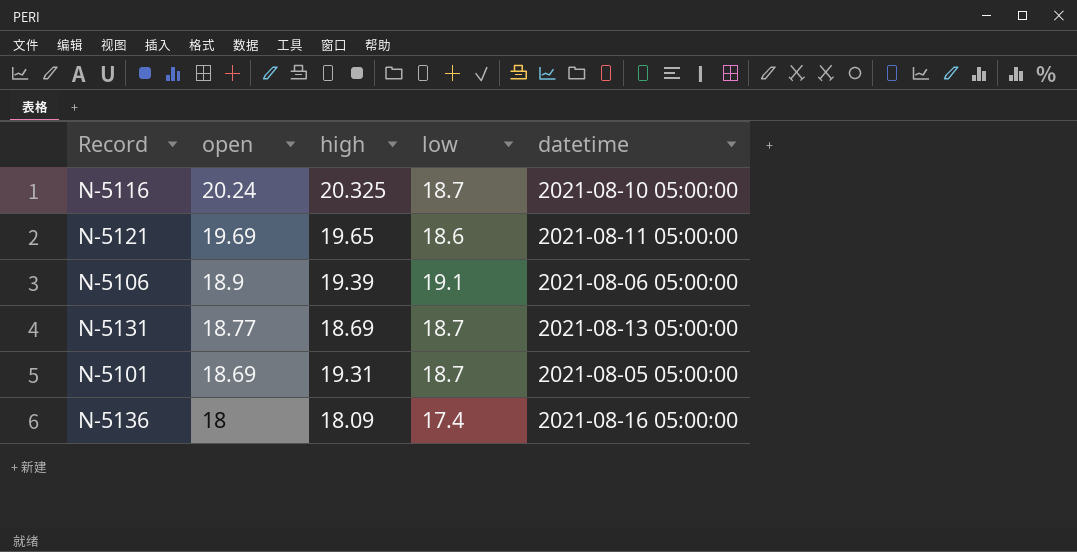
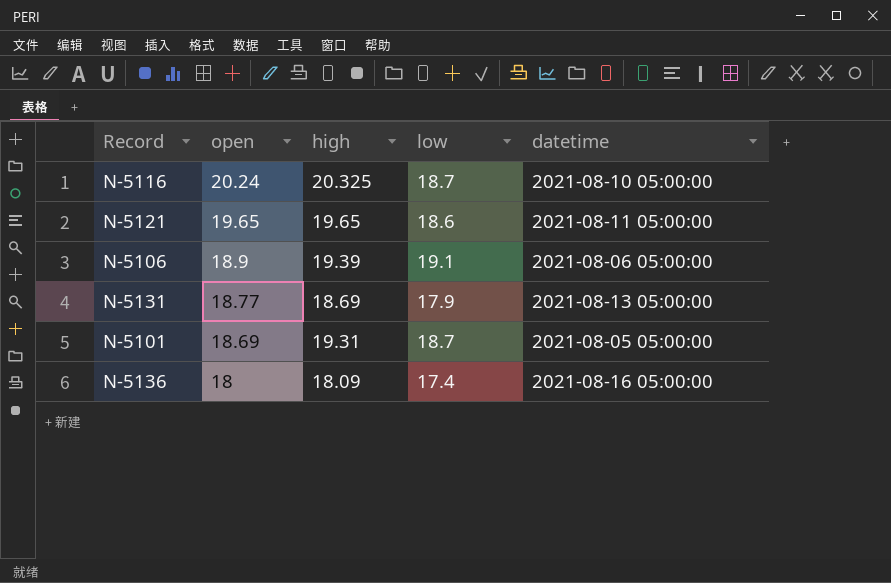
N-5121 | open: 19.69 -> 19.65
N-5131 | low: 18.7 -> 17.9

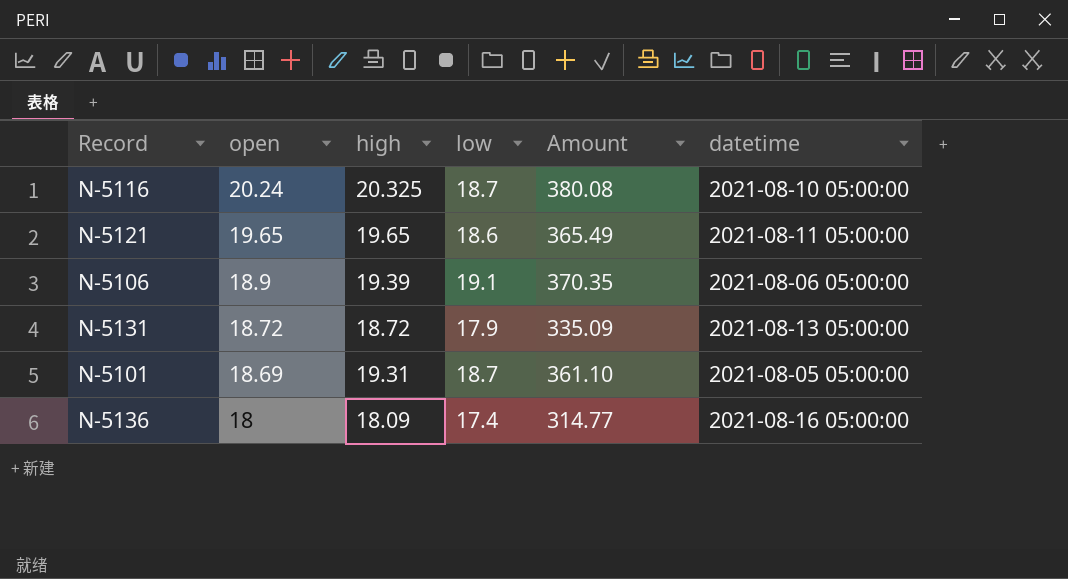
column Amount | formula: none -> [high] * [low]
N-5131 | open: 18.77 -> 18.72
N-5131 | high: 18.69 -> 18.72

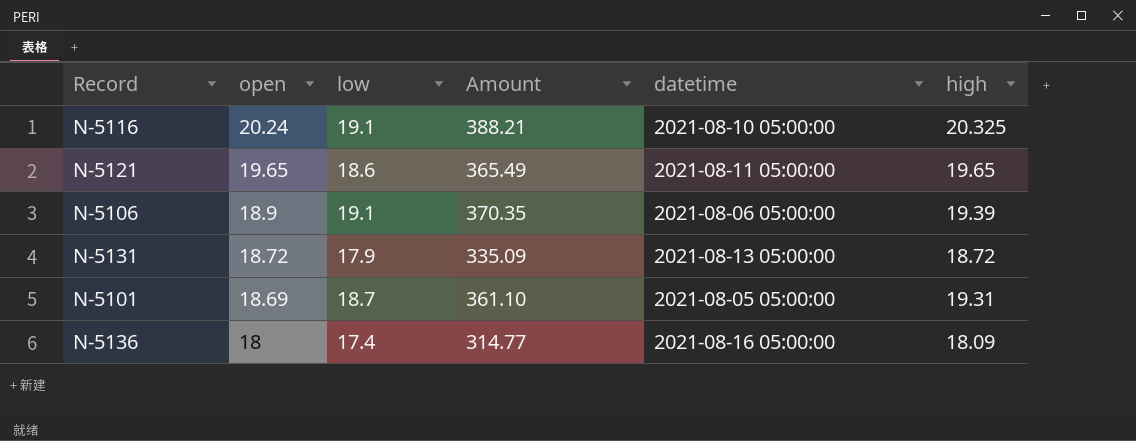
column high | position: 3 -> 6
N-5116 | low: 18.7 -> 19.1
N-5116 | Amount: 380.08 -> 388.21

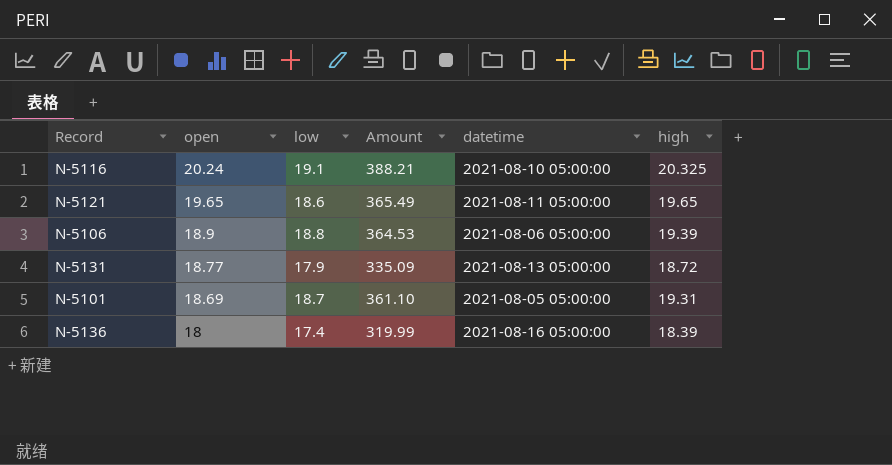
N-5106 | low: 19.1 -> 18.8
N-5106 | Amount: 370.35 -> 364.53
N-5131 | open: 18.72 -> 18.77
N-5136 | Amount: 314.77 -> 319.99
N-5136 | high: 18.09 -> 18.39

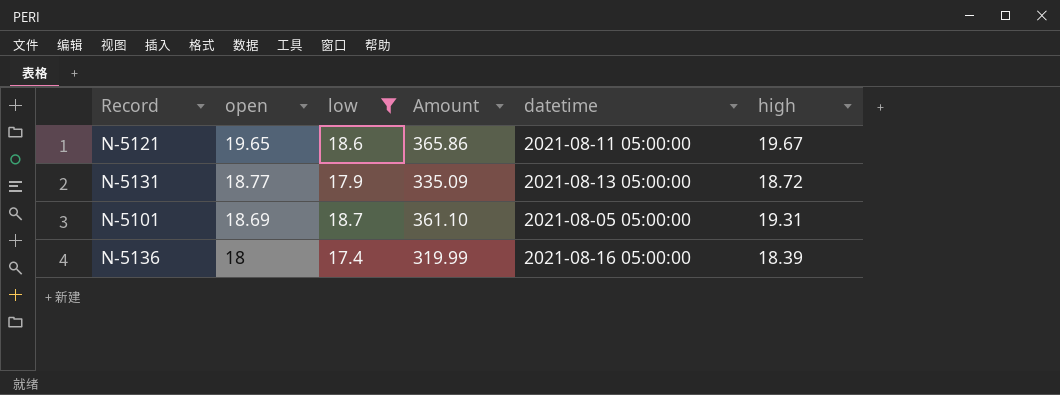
filter: none -> low <= 18.7
N-5121 | Amount: 365.49 -> 365.86
N-5121 | high: 19.65 -> 19.67

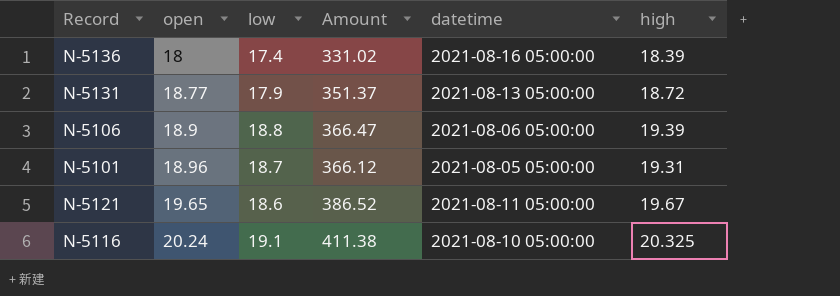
filter: low <= 18.7 -> none
row order: open descending -> open ascending
column Amount | formula: [low] * [high] -> [open] * [high]
N-5101 | open: 18.69 -> 18.96

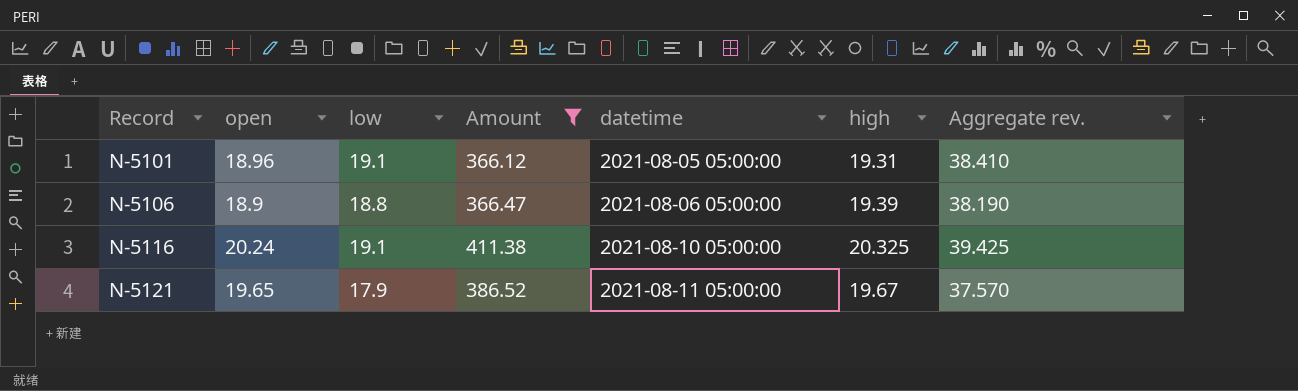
filter: none -> Amount >= 366.12
row order: open ascending -> Record ascending
column Aggregate rev. | formula: none -> [low] + [high]
N-5101 | low: 18.7 -> 19.1
N-5121 | low: 18.6 -> 17.9

